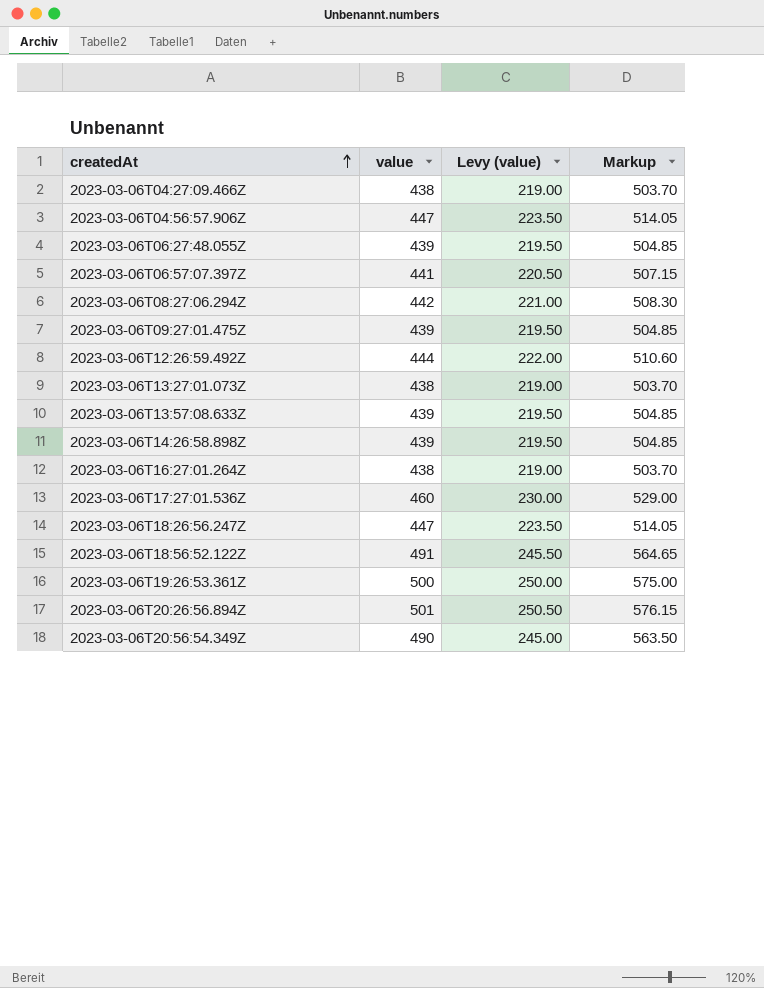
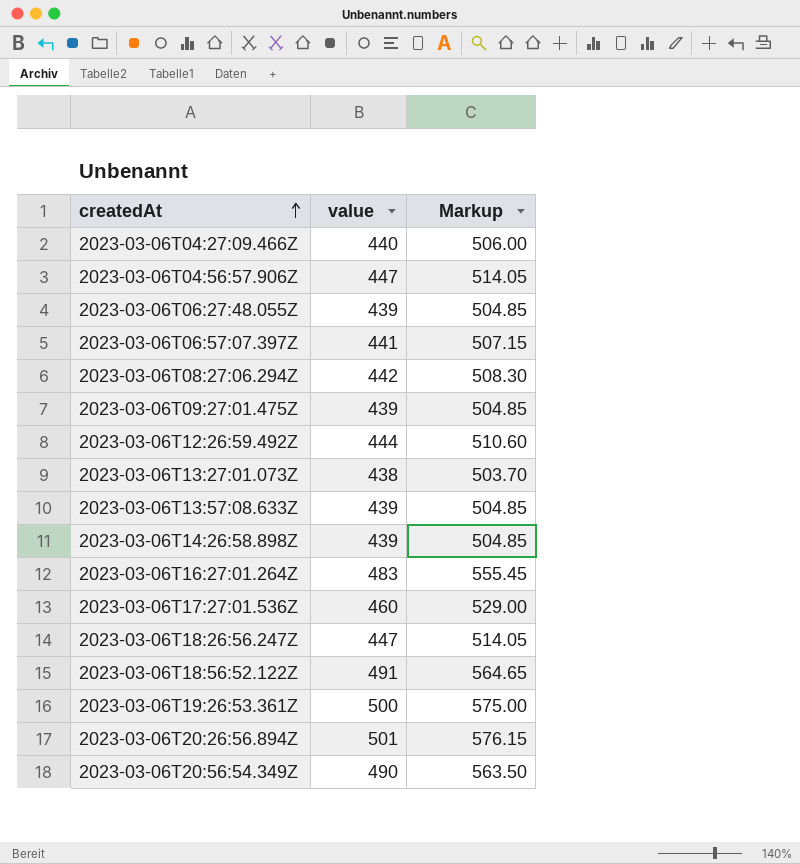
column Levy (value) | formula: [value] * 0.5 -> none
2023-03-06T04:27:09.466Z | value: 438 -> 440
2023-03-06T04:27:09.466Z | Markup: 503.70 -> 506.00
2023-03-06T16:27:01.264Z | value: 438 -> 483
2023-03-06T16:27:01.264Z | Markup: 503.70 -> 555.45

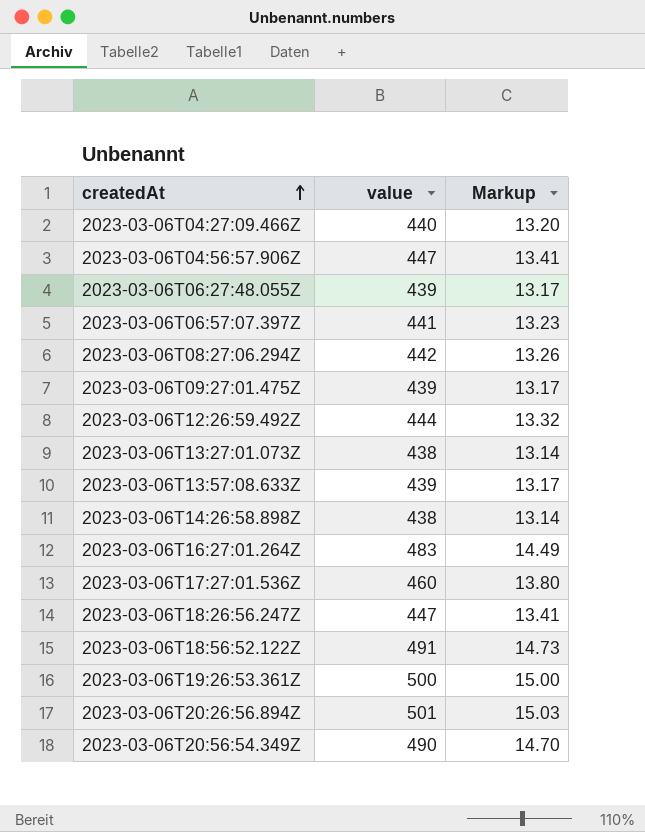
column Markup | formula: [value] * 1.15 -> [value] * 0.03
2023-03-06T14:26:58.898Z | value: 439 -> 438

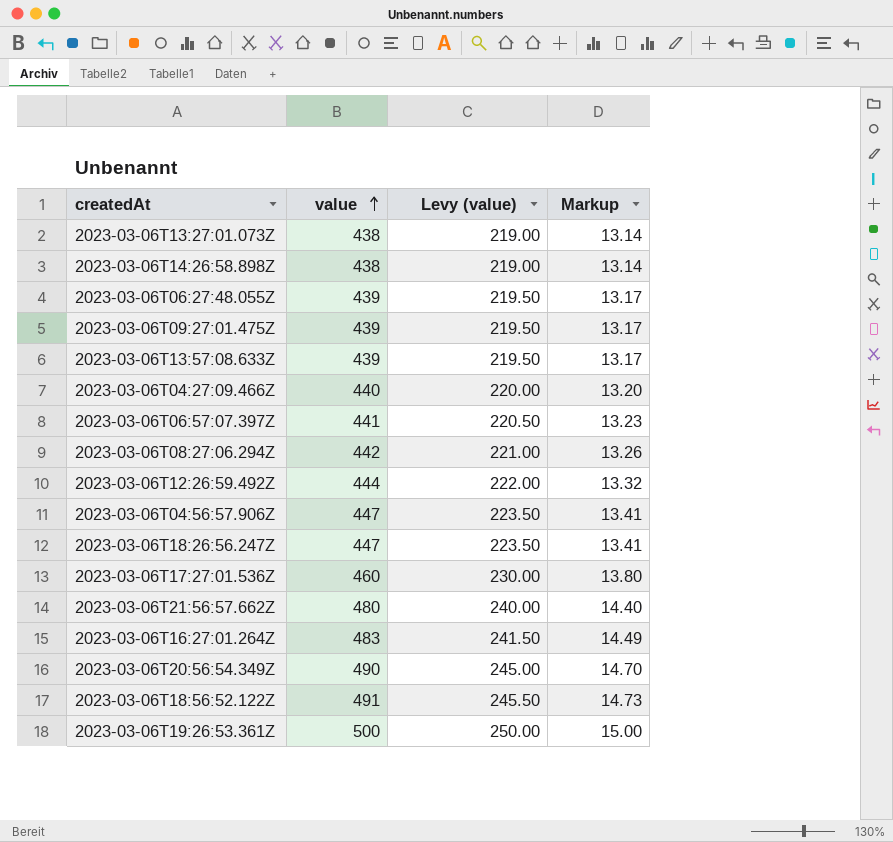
row order: createdAt ascending -> value ascending
column Levy (value) | formula: none -> [value] * 0.5
row 2023-03-06T20:26:56.894Z: 501 | 15.03 -> none
row 2023-03-06T21:56:57.662Z: none -> 480 | 240.00 | 14.40

